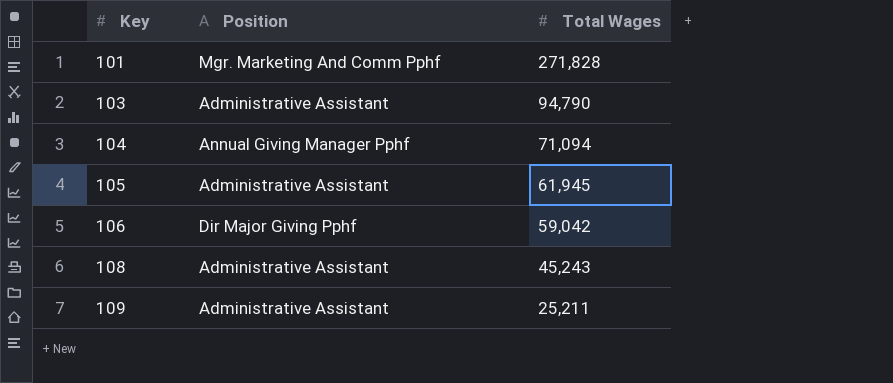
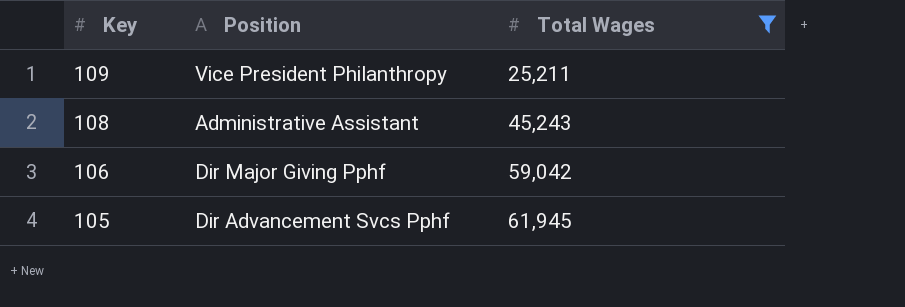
filter: none -> Total Wages <= 61,945
row order: Key ascending -> Key descending
109 | Position: Administrative Assistant -> Vice President Philanthropy
105 | Position: Administrative Assistant -> Dir Advancement Svcs Pphf

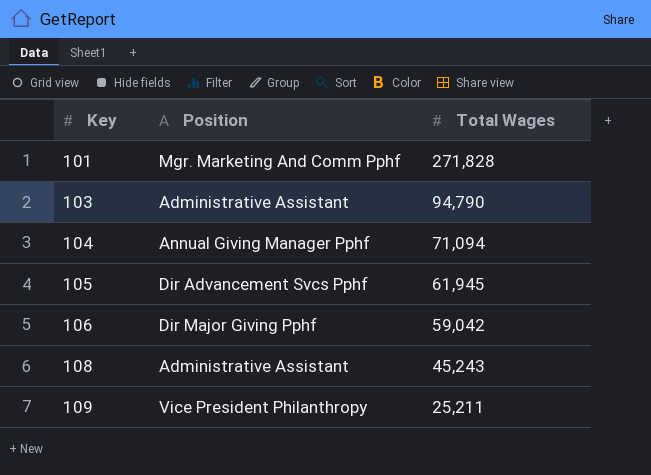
filter: Total Wages <= 61,945 -> none
row order: Key descending -> Key ascending

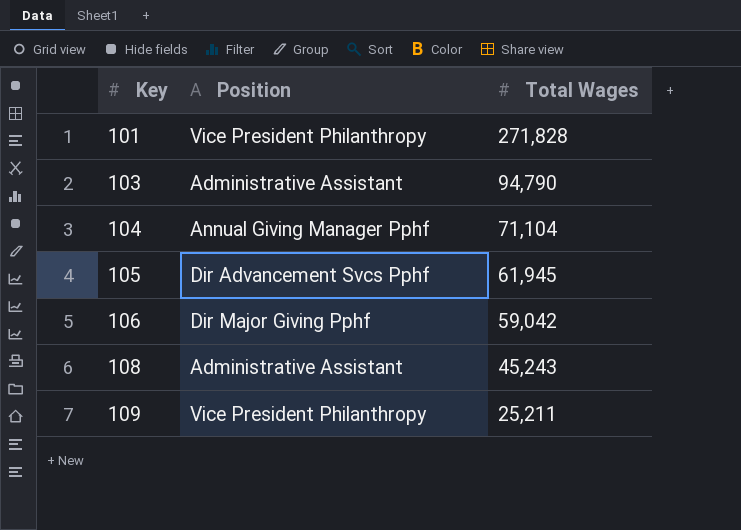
101 | Position: Mgr. Marketing And Comm Pphf -> Vice President Philanthropy
104 | Total Wages: 71,094 -> 71,104

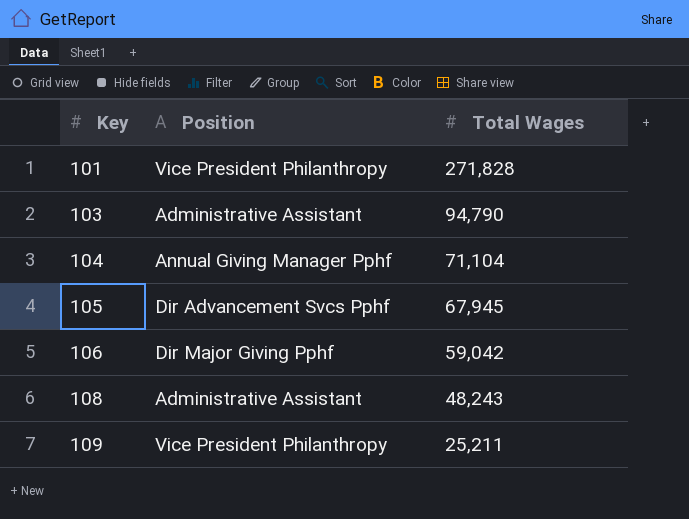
105 | Total Wages: 61,945 -> 67,945
108 | Total Wages: 45,243 -> 48,243

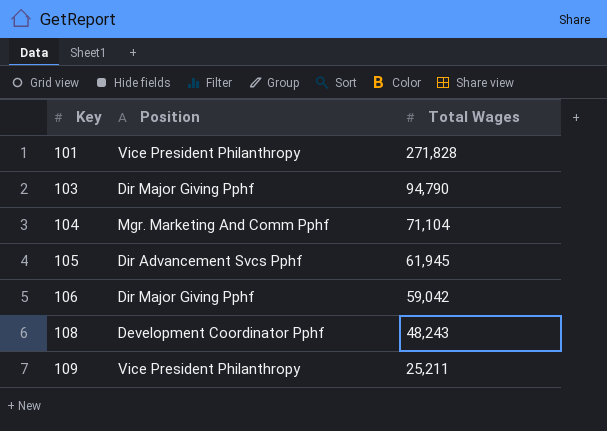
103 | Position: Administrative Assistant -> Dir Major Giving Pphf
104 | Position: Annual Giving Manager Pphf -> Mgr. Marketing And Comm Pphf
105 | Total Wages: 67,945 -> 61,945
108 | Position: Administrative Assistant -> Development Coordinator Pphf

